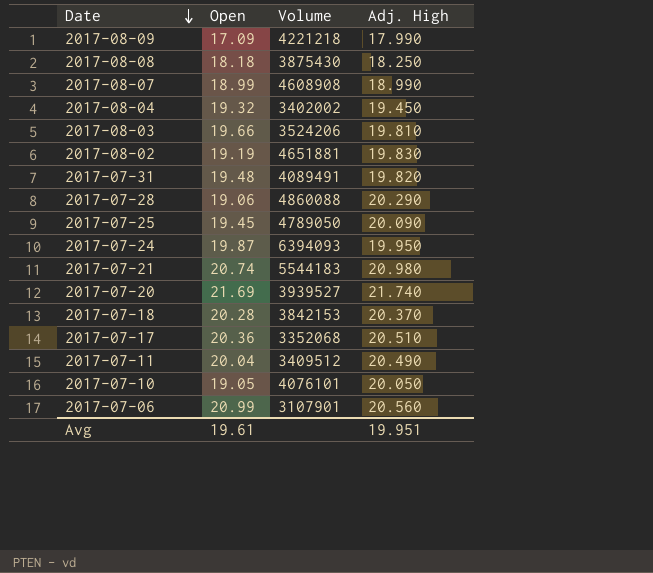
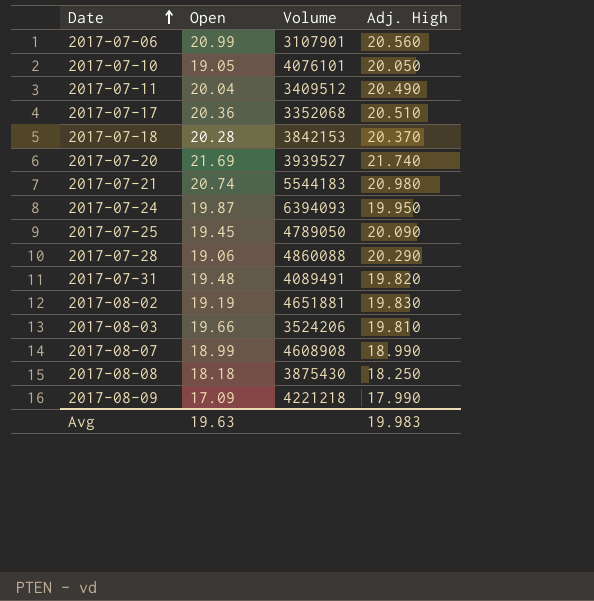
row order: Date descending -> Date ascending
row 2017-08-04: 19.32 | 3402002 | 19.450 -> none
Avg | Open: 19.61 -> 19.63
Avg | Adj. High: 19.951 -> 19.983

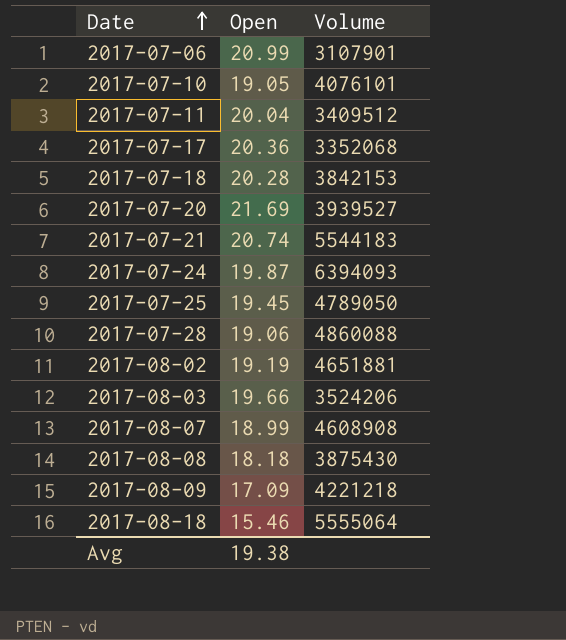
column Adj. High | position: 4 -> none
row 2017-07-31: 19.48 | 4089491 | 19.820 -> none
row 2017-08-18: none -> 15.46 | 5555064
Avg | Open: 19.63 -> 19.38

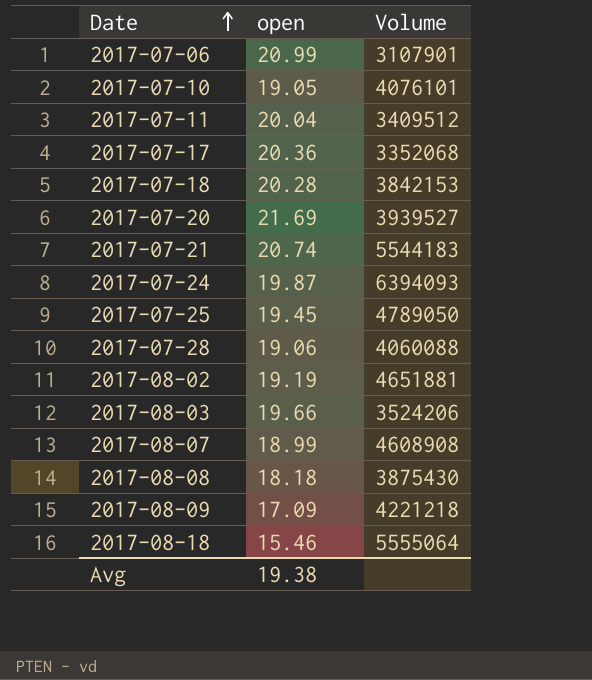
column name: Open -> open
2017-07-28 | Volume: 4860088 -> 4060088

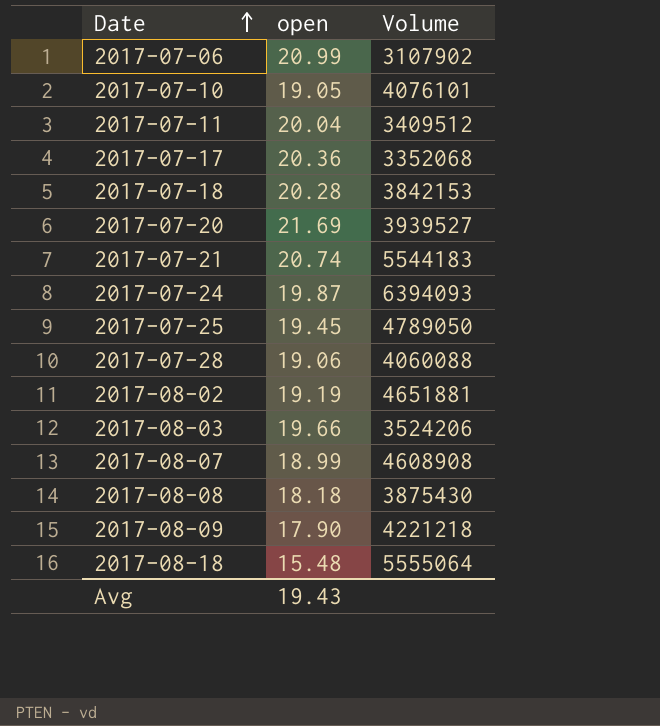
2017-07-06 | Volume: 3107901 -> 3107902
2017-08-09 | open: 17.09 -> 17.90
2017-08-18 | open: 15.46 -> 15.48
Avg | open: 19.38 -> 19.43

